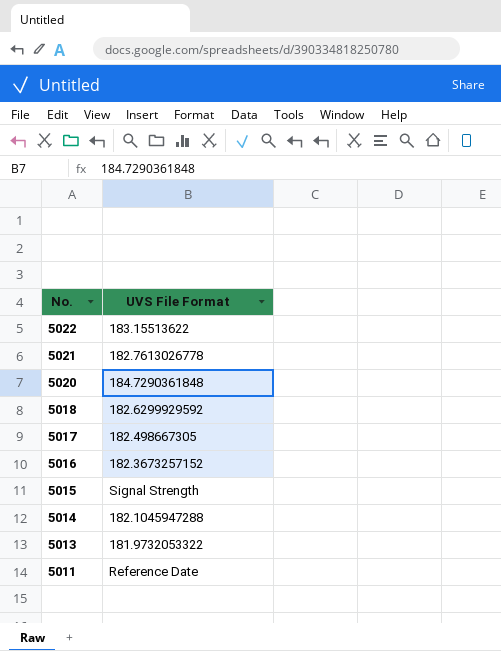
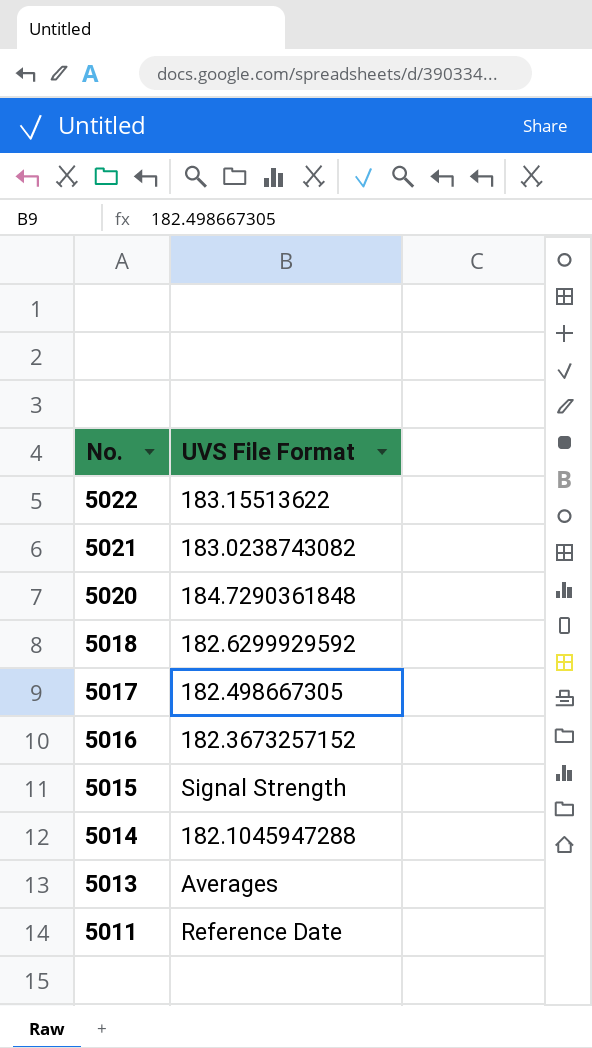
5021 | UVS File Format: 182.7613026778 -> 183.0238743082
5013 | UVS File Format: 181.9732053322 -> Averages

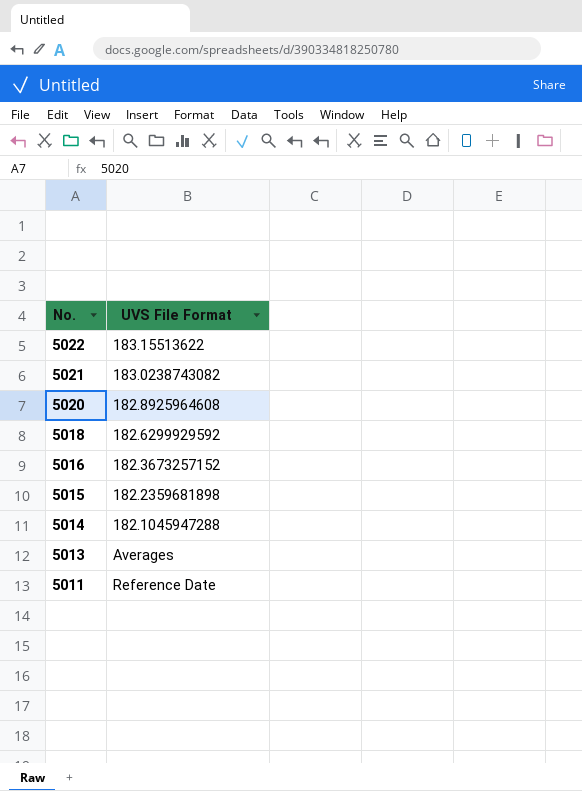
row 5017: 182.498667305 -> none
5020 | UVS File Format: 184.7290361848 -> 182.8925964608
5015 | UVS File Format: Signal Strength -> 182.2359681898

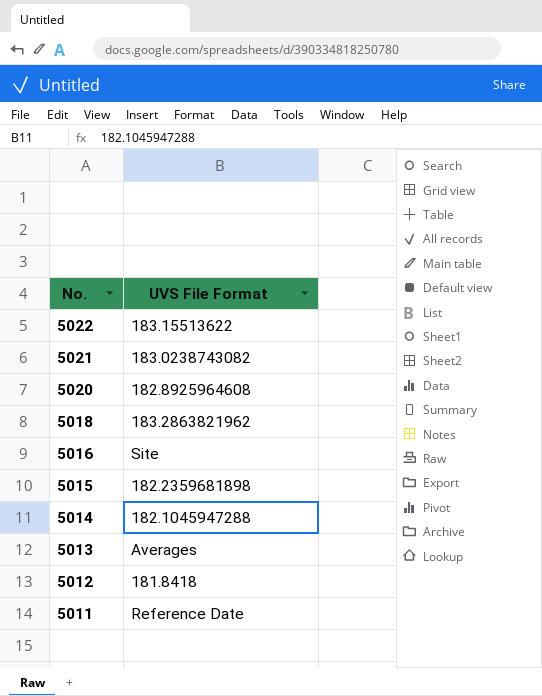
5018 | UVS File Format: 182.6299929592 -> 183.2863821962
5016 | UVS File Format: 182.3673257152 -> Site
row 5012: none -> 181.8418

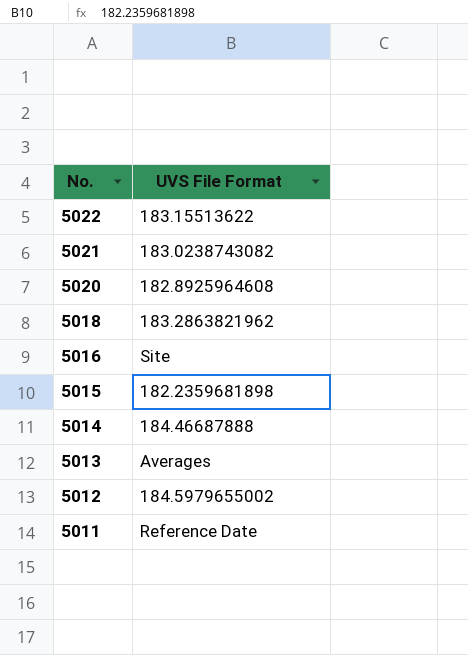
5014 | UVS File Format: 182.1045947288 -> 184.46687888
5012 | UVS File Format: 181.8418 -> 184.5979655002

